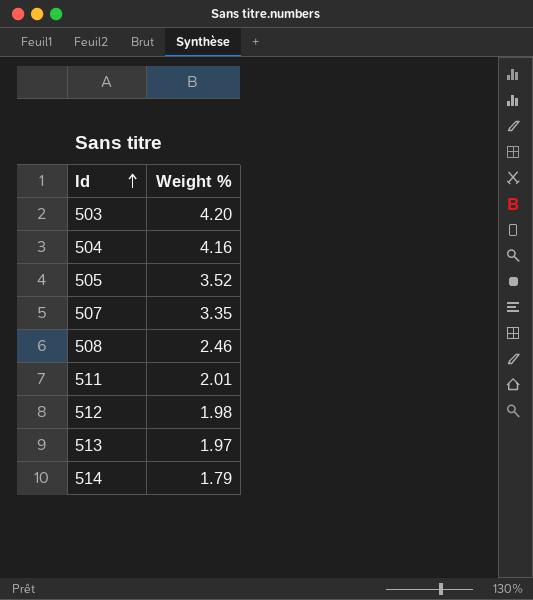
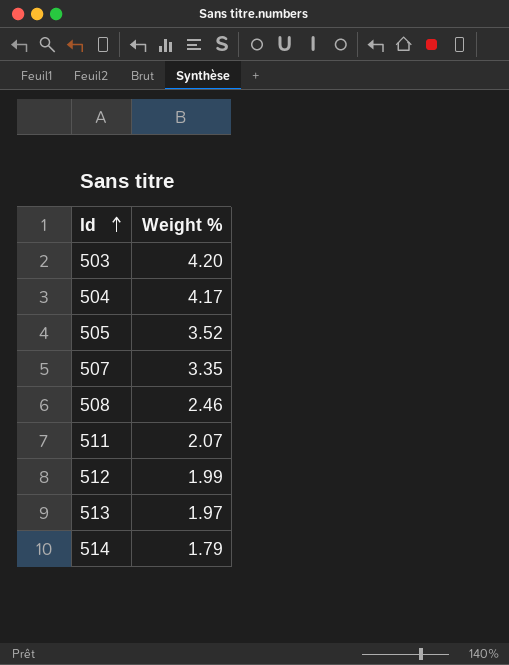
504 | Weight %: 4.16 -> 4.17
511 | Weight %: 2.01 -> 2.07
512 | Weight %: 1.98 -> 1.99

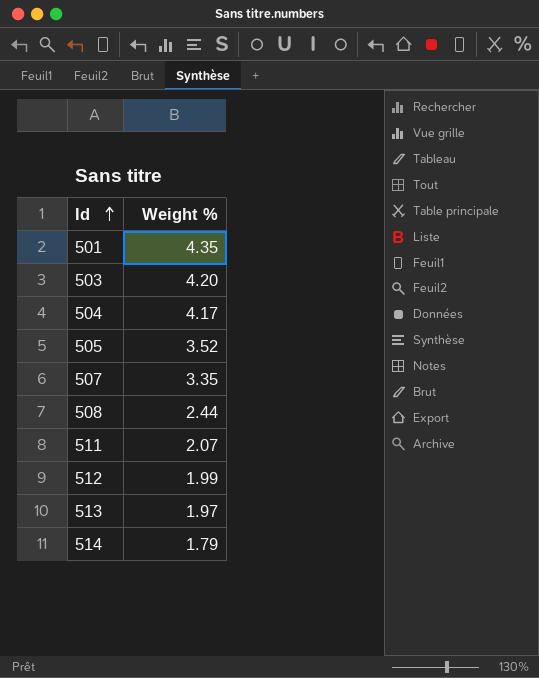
row 501: none -> 4.35
508 | Weight %: 2.46 -> 2.44

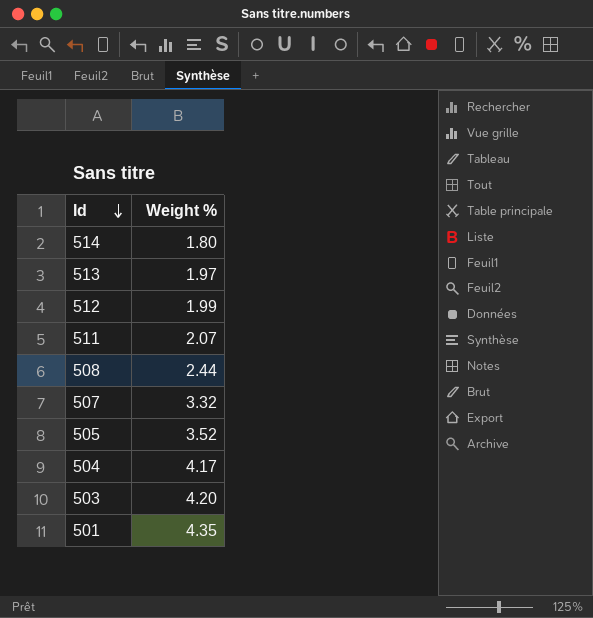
row order: Id ascending -> Id descending
514 | Weight %: 1.79 -> 1.80
507 | Weight %: 3.35 -> 3.32

